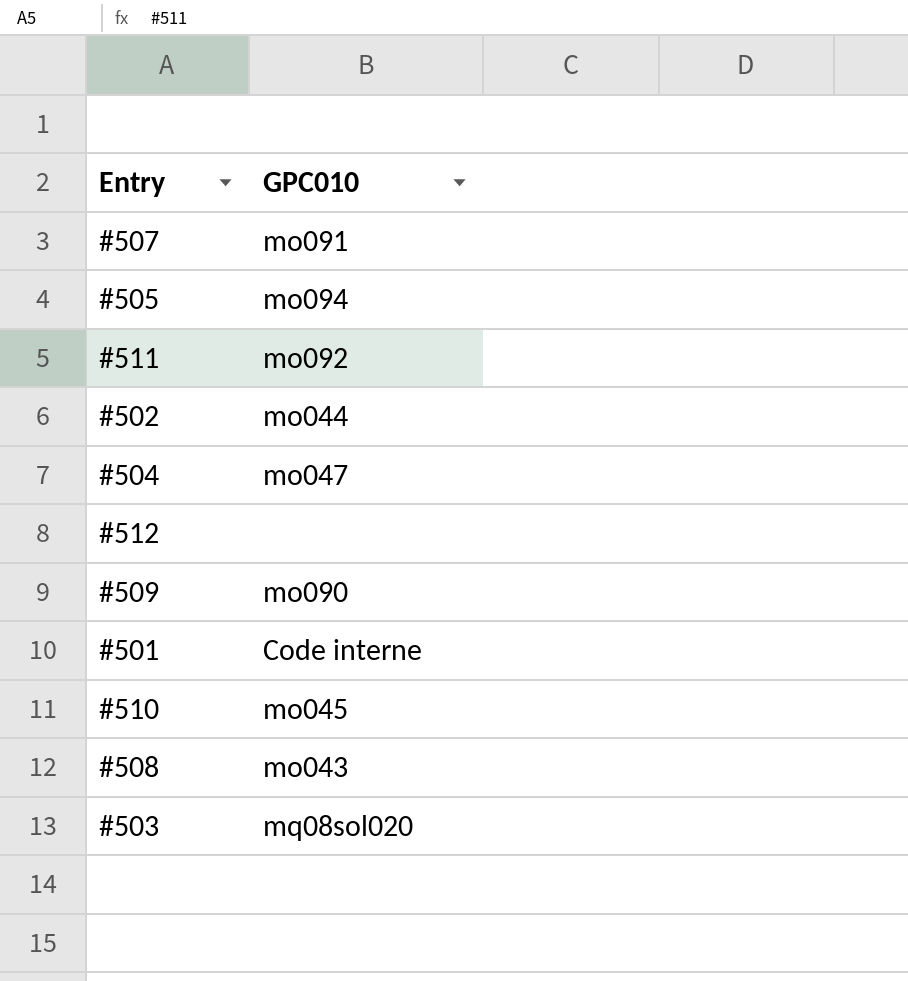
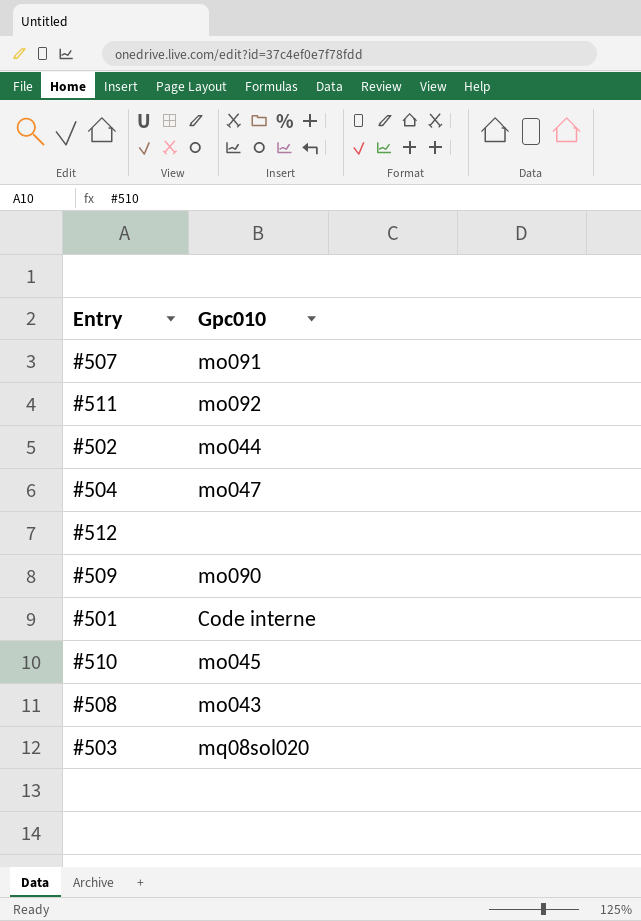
column name: GPC010 -> Gpc010
row #505: mo094 -> none

